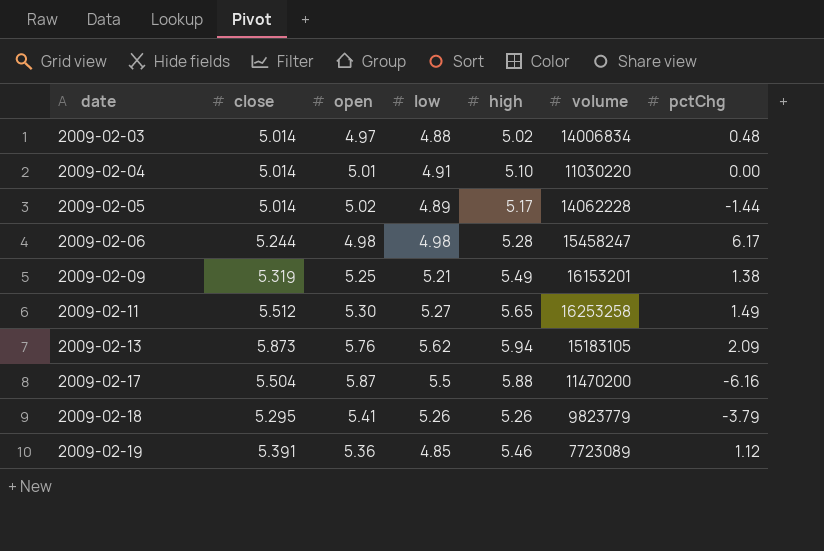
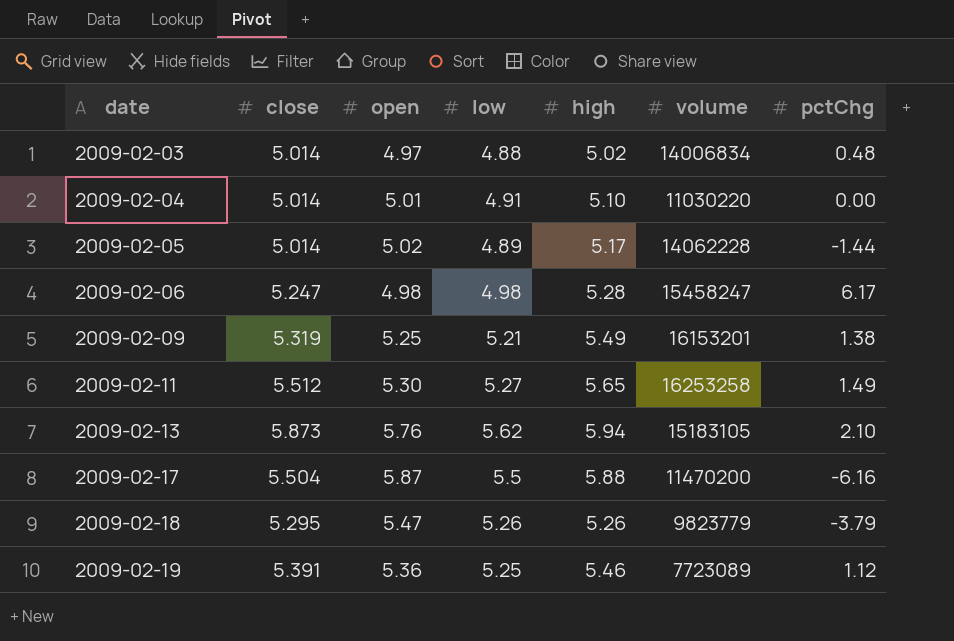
2009-02-06 | close: 5.244 -> 5.247
2009-02-13 | pctChg: 2.09 -> 2.10
2009-02-18 | open: 5.41 -> 5.47
2009-02-19 | low: 4.85 -> 5.25

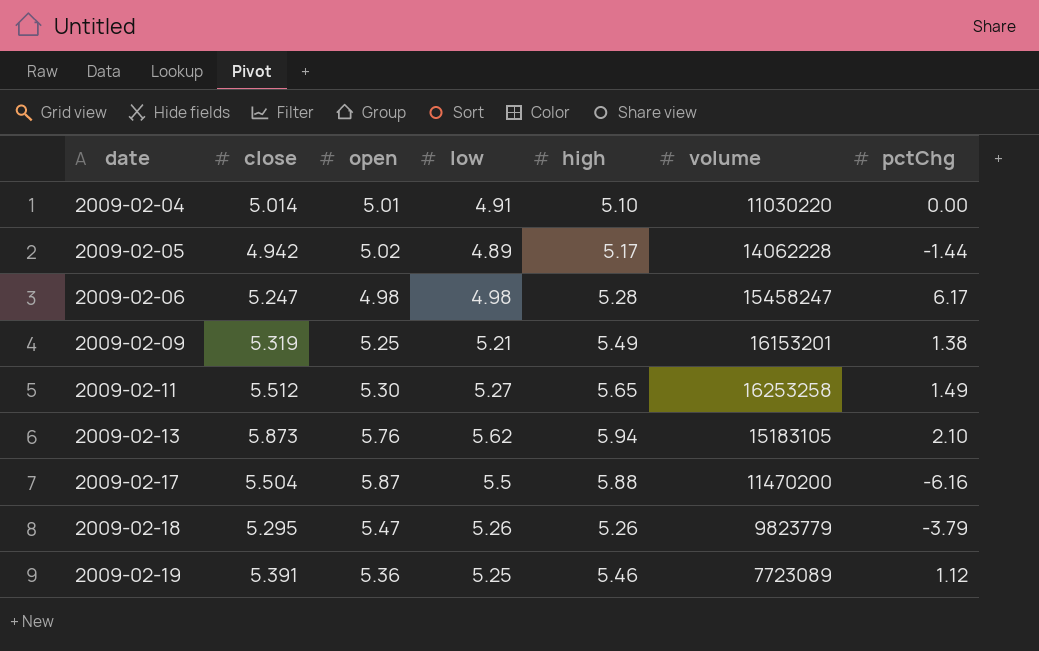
row 2009-02-03: 5.014 | 4.97 | 4.88 | 5.02 | 14006834 | 0.48 -> none
2009-02-05 | close: 5.014 -> 4.942

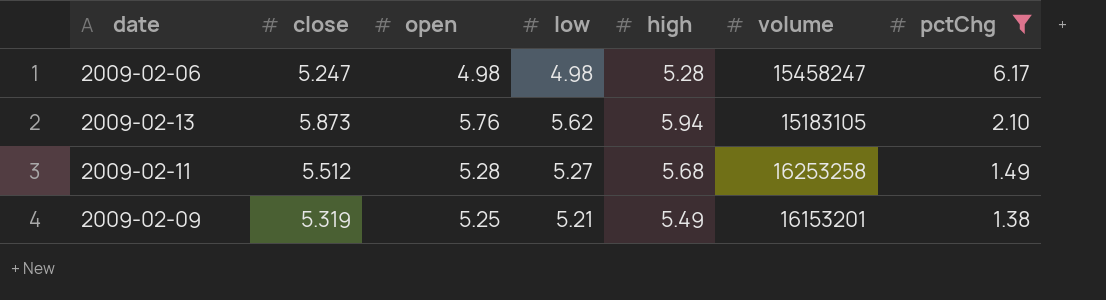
filter: none -> pctChg >= 1.38
row order: date ascending -> pctChg descending
2009-02-11 | open: 5.30 -> 5.28
2009-02-11 | high: 5.65 -> 5.68

